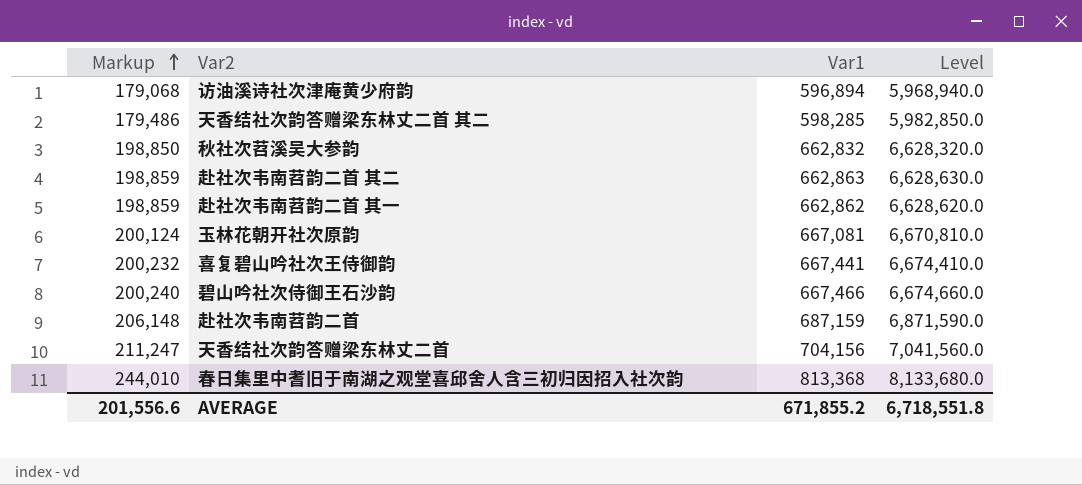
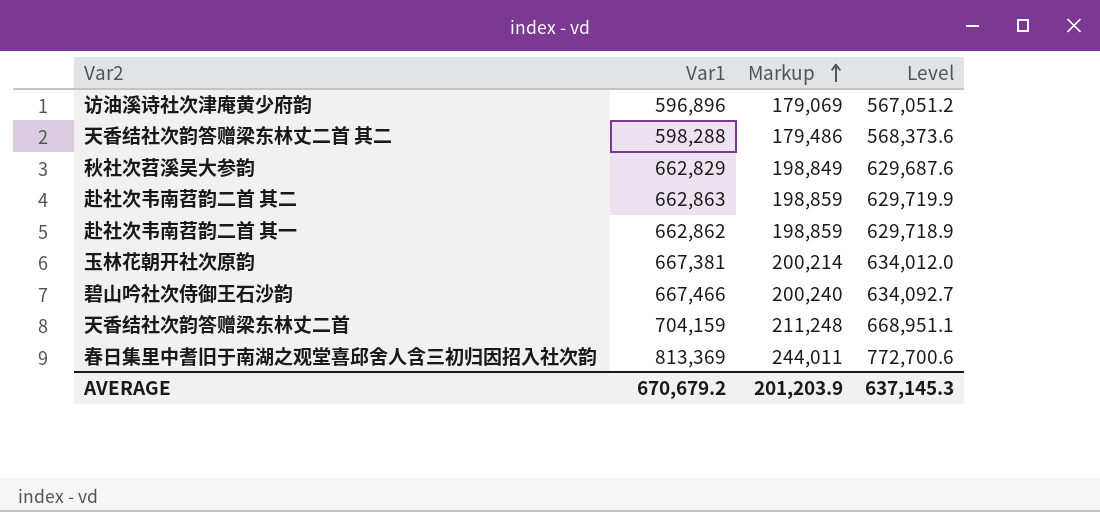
column Markup | position: 1 -> 3
column Level | formula: [Var1] * 10 -> [Var1] * 0.95
row 喜复碧山吟社次王侍御韵: 200,232 | 667,441 | 6,674,410.0 -> none
row 赴社次韦南苕韵二首: 206,148 | 687,159 | 6,871,590.0 -> none
访油溪诗社次津庵黄少府韵 | Var1: 596,894 -> 596,896
访油溪诗社次津庵黄少府韵 | Markup: 179,068 -> 179,069
天香结社次韵答赠梁东林丈二首 其二 | Var1: 598,285 -> 598,288
秋社次苕溪吴大参韵 | Var1: 662,832 -> 662,829
秋社次苕溪吴大参韵 | Markup: 198,850 -> 198,849
玉林花朝开社次原韵 | Var1: 667,081 -> 667,381
玉林花朝开社次原韵 | Markup: 200,124 -> 200,214
天香结社次韵答赠梁东林丈二首 | Var1: 704,156 -> 704,159
天香结社次韵答赠梁东林丈二首 | Markup: 211,247 -> 211,248
春日集里中耆旧于南湖之观堂喜邱舍人含三初归因招入社次韵 | Var1: 813,368 -> 813,369
春日集里中耆旧于南湖之观堂喜邱舍人含三初归因招入社次韵 | Markup: 244,010 -> 244,011
AVERAGE | Var1: 671,855.2 -> 670,679.2
AVERAGE | Markup: 201,556.6 -> 201,203.9
AVERAGE | Level: 6,718,551.8 -> 637,145.3

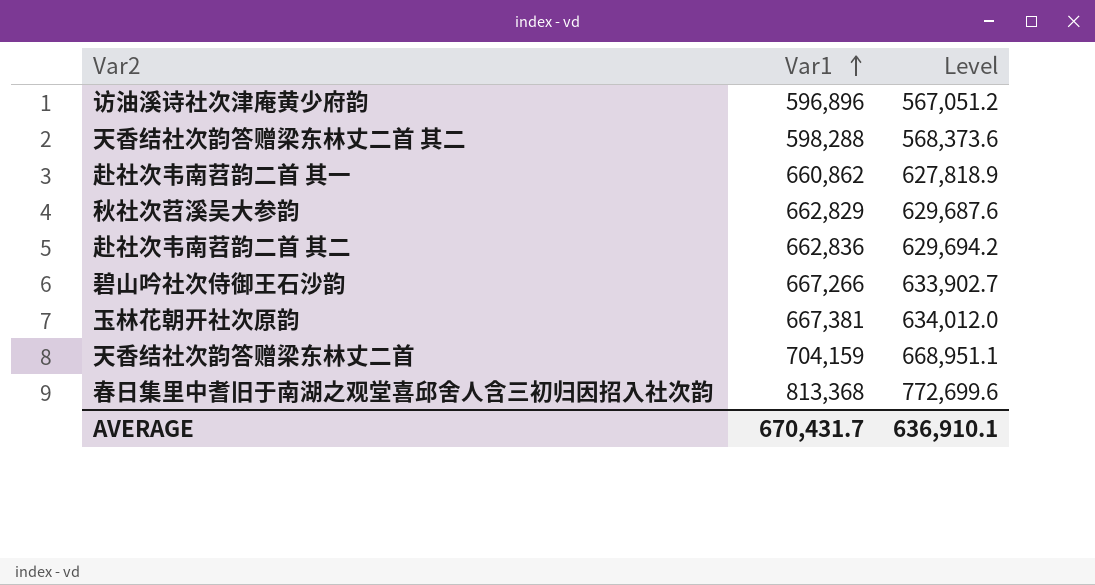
row order: Markup ascending -> Var1 ascending
column Markup | formula: [Var1] * 0.3 -> none
赴社次韦南苕韵二首 其一 | Var1: 662,862 -> 660,862
赴社次韦南苕韵二首 其一 | Level: 629,718.9 -> 627,818.9
赴社次韦南苕韵二首 其二 | Var1: 662,863 -> 662,836
赴社次韦南苕韵二首 其二 | Level: 629,719.9 -> 629,694.2
碧山吟社次侍御王石沙韵 | Var1: 667,466 -> 667,266
碧山吟社次侍御王石沙韵 | Level: 634,092.7 -> 633,902.7
春日集里中耆旧于南湖之观堂喜邱舍人含三初归因招入社次韵 | Var1: 813,369 -> 813,368
春日集里中耆旧于南湖之观堂喜邱舍人含三初归因招入社次韵 | Level: 772,700.6 -> 772,699.6
AVERAGE | Var1: 670,679.2 -> 670,431.7
AVERAGE | Level: 637,145.3 -> 636,910.1

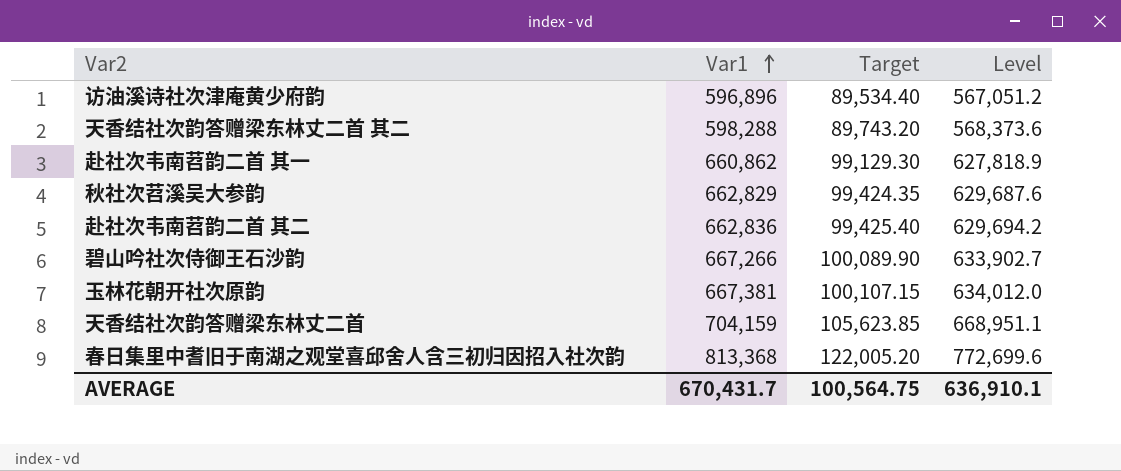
column Target | formula: none -> [Var1] * 0.15

